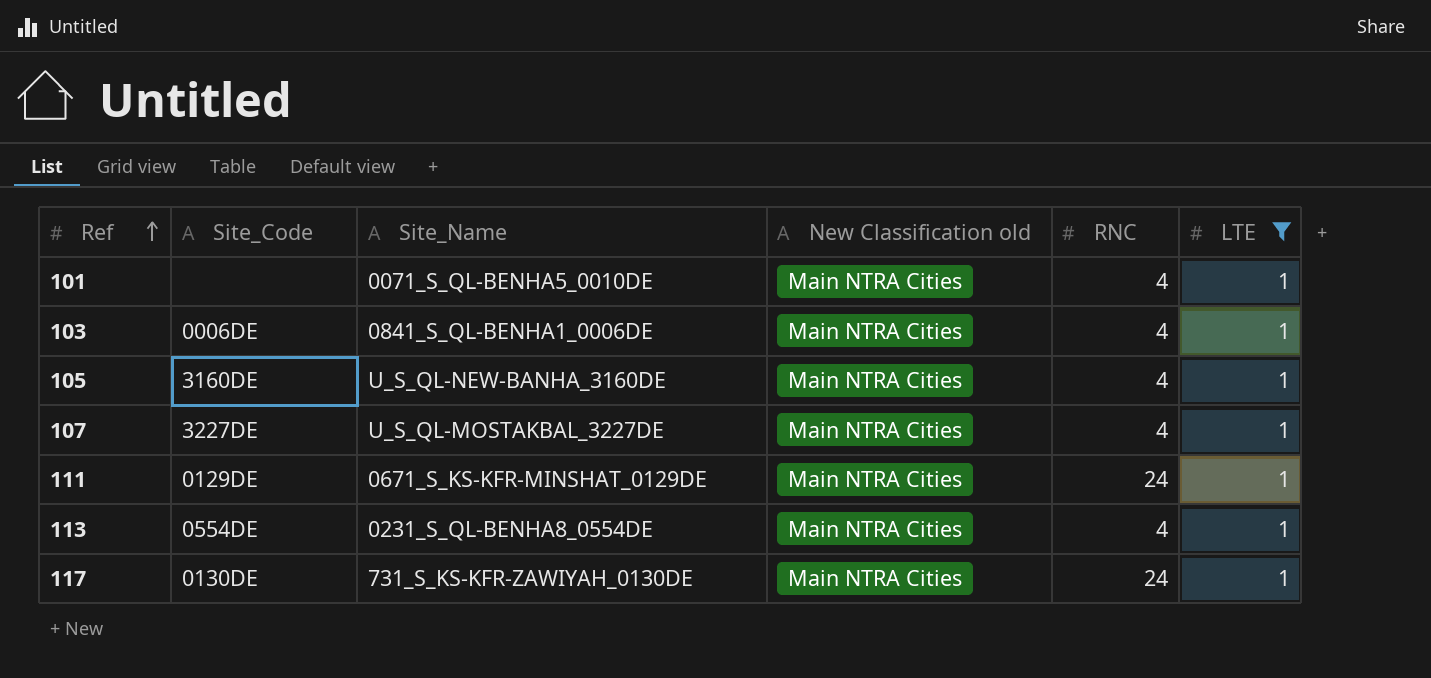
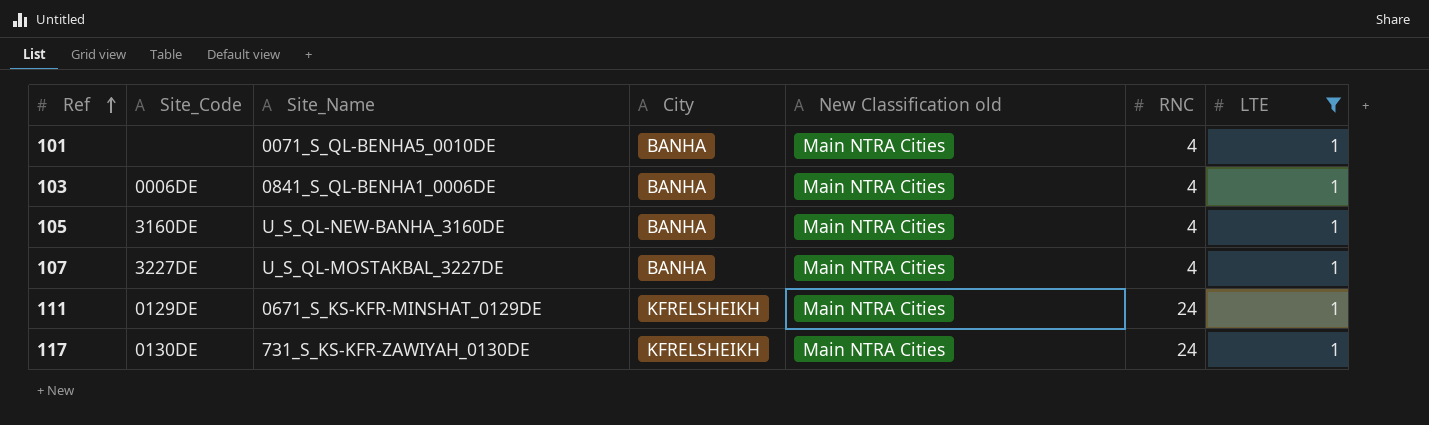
column City | position: none -> 4
row 113: 0554DE | 0231_S_QL-BENHA8_0554DE | Main NTRA Cities | 4 | 1 -> none

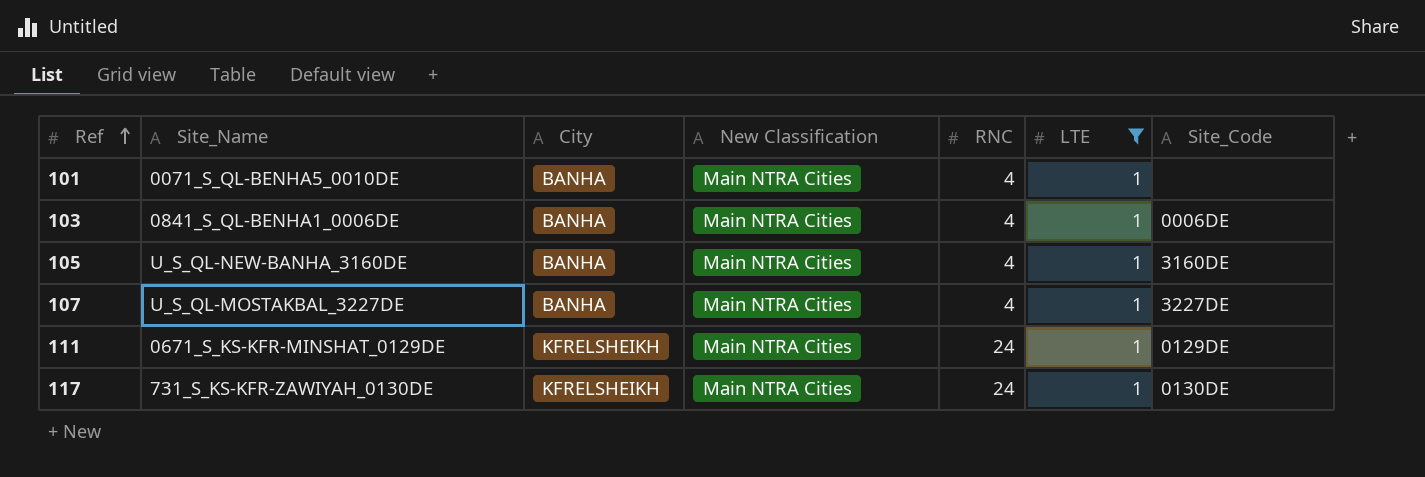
column name: New Classification old -> New Classification
column Site_Code | position: 2 -> 7

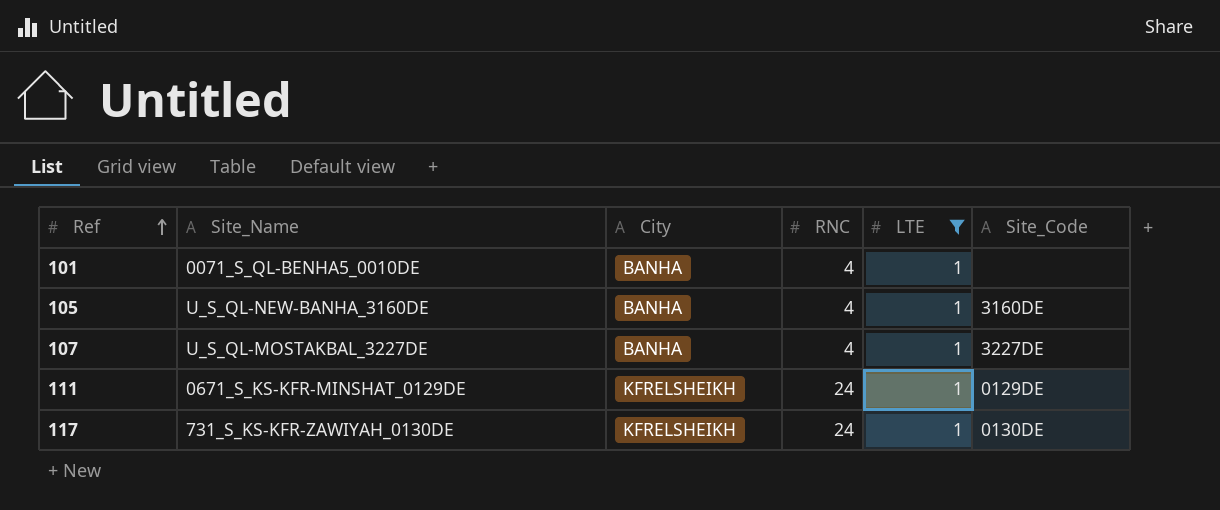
column New Classification | position: 4 -> none
row 103: 0841_S_QL-BENHA1_0006DE | BANHA | Main NTRA Cities | 4 | 1 | 0006DE -> none

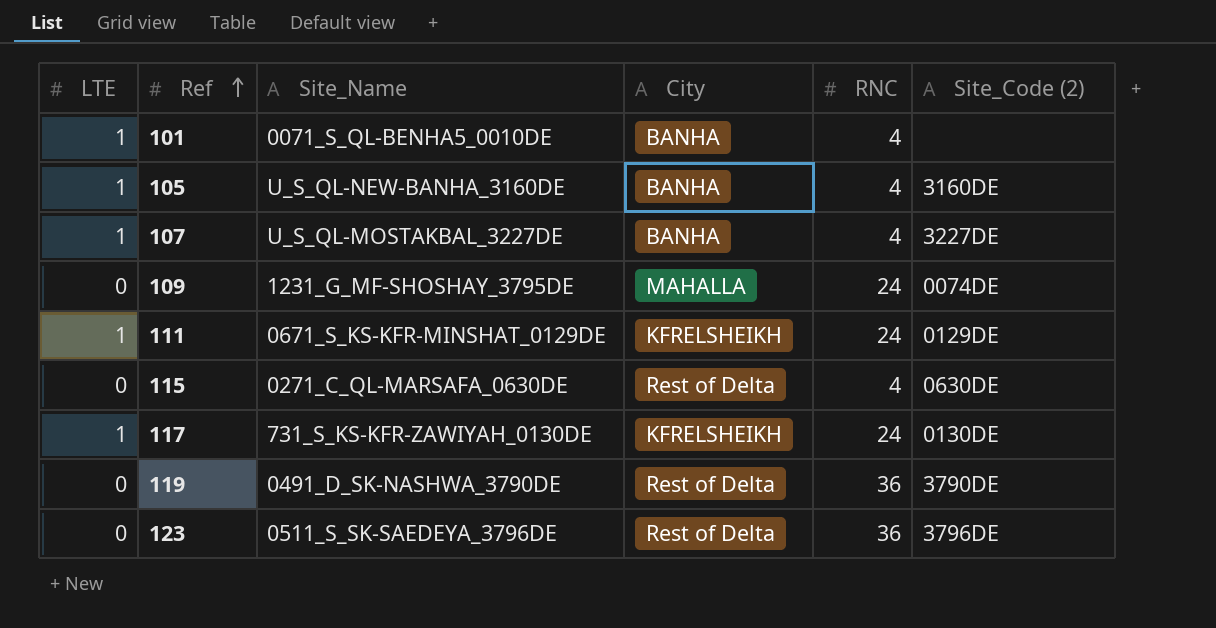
filter: LTE = 1 -> none
column LTE | position: 5 -> 1
column name: Site_Code -> Site_Code (2)

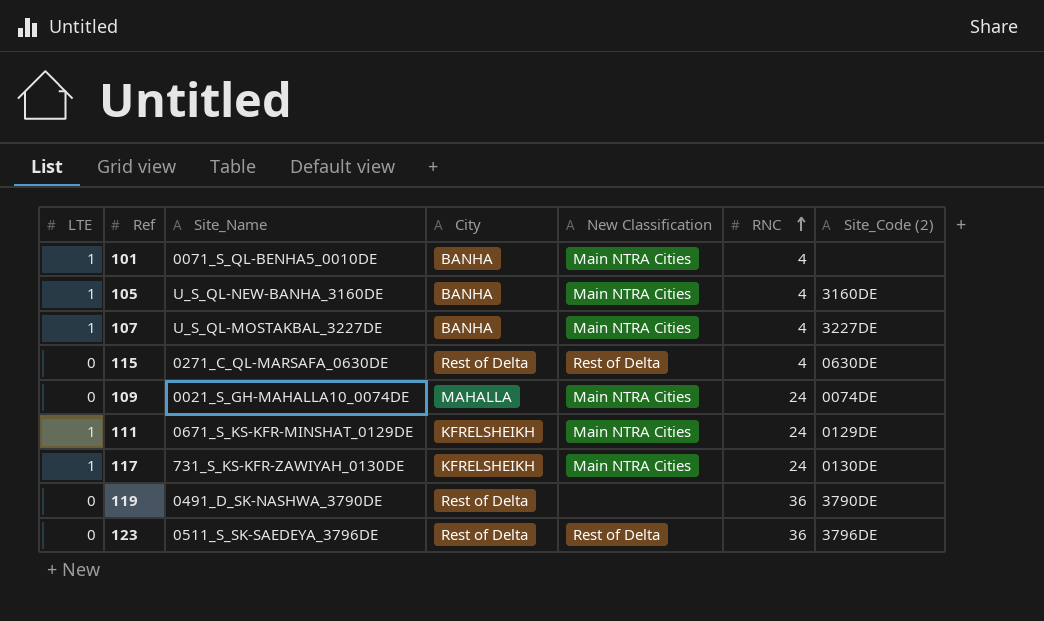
row order: Ref ascending -> RNC ascending
column New Classification | position: none -> 5
109 | Site_Name: 1231_G_MF-SHOSHAY_3795DE -> 0021_S_GH-MAHALLA10_0074DE

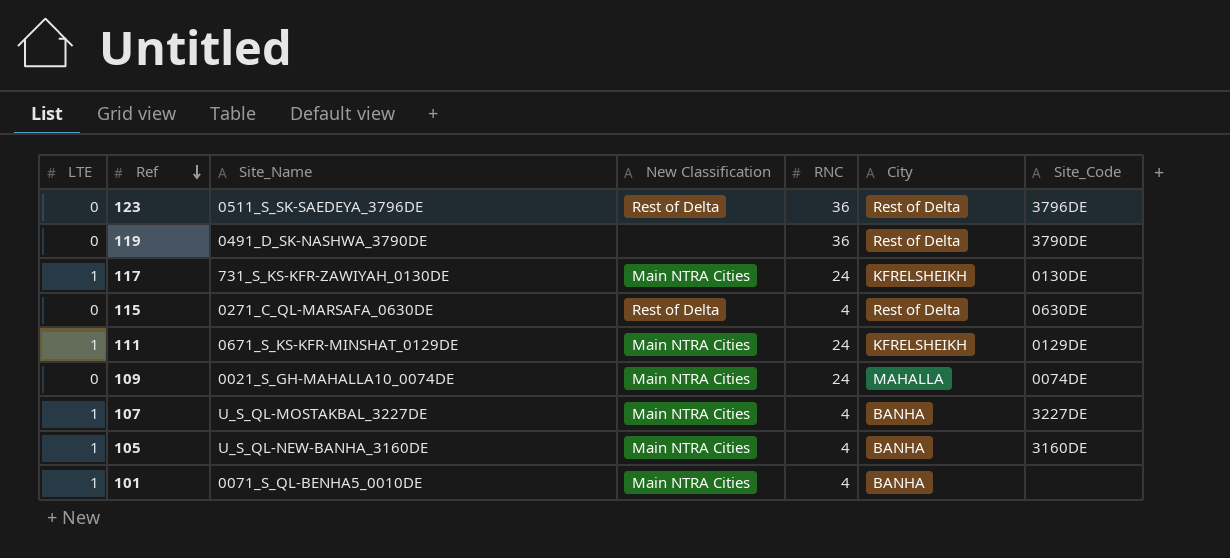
row order: RNC ascending -> Ref descending
column City | position: 4 -> 6
column name: Site_Code (2) -> Site_Code

